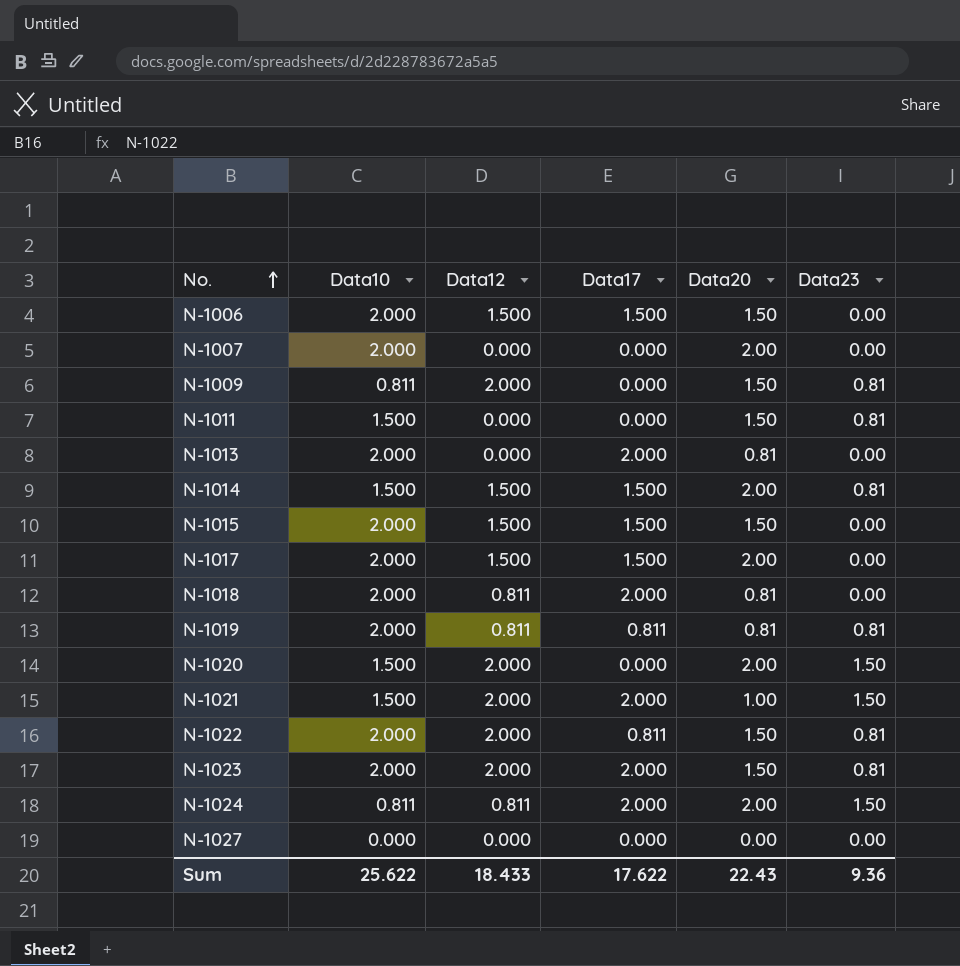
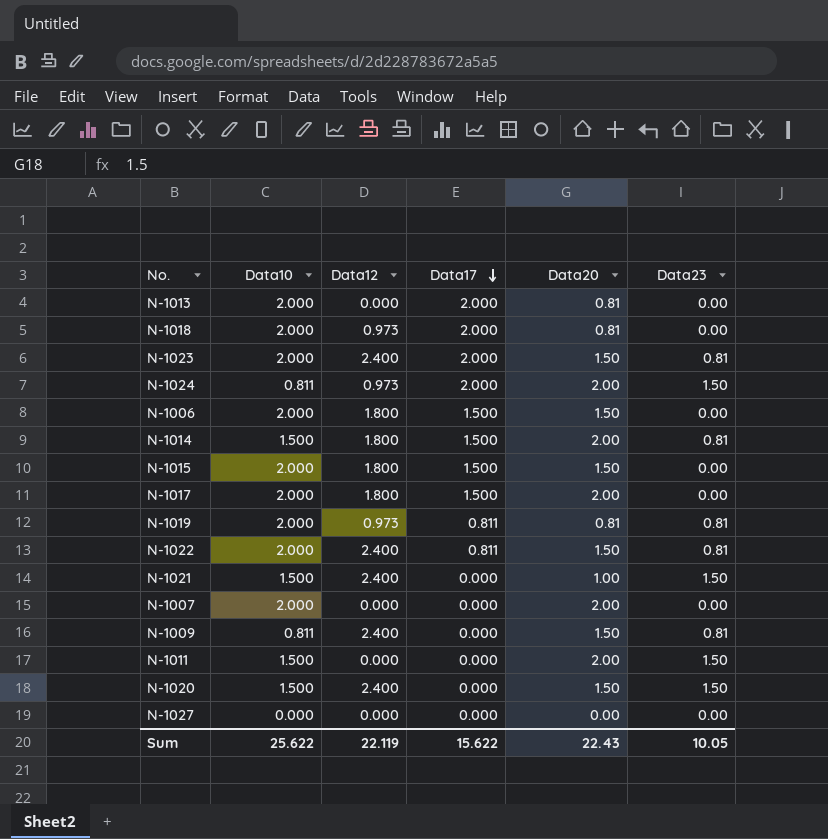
row order: No. ascending -> Data17 descending
N-1018 | Data12: 0.811 -> 0.973
N-1023 | Data12: 2.000 -> 2.400
N-1024 | Data12: 0.811 -> 0.973
N-1006 | Data12: 1.500 -> 1.800
N-1014 | Data12: 1.500 -> 1.800
N-1015 | Data12: 1.500 -> 1.800
N-1017 | Data12: 1.500 -> 1.800
N-1019 | Data12: 0.811 -> 0.973
N-1022 | Data12: 2.000 -> 2.400
N-1021 | Data12: 2.000 -> 2.400
N-1021 | Data17: 2.000 -> 0.000
N-1009 | Data12: 2.000 -> 2.400
N-1011 | Data20: 1.50 -> 2.00
N-1011 | Data23: 0.81 -> 1.50
N-1020 | Data12: 2.000 -> 2.400
N-1020 | Data20: 2.00 -> 1.50
Sum | Data12: 18.433 -> 22.119
Sum | Data17: 17.622 -> 15.622
Sum | Data23: 9.36 -> 10.05

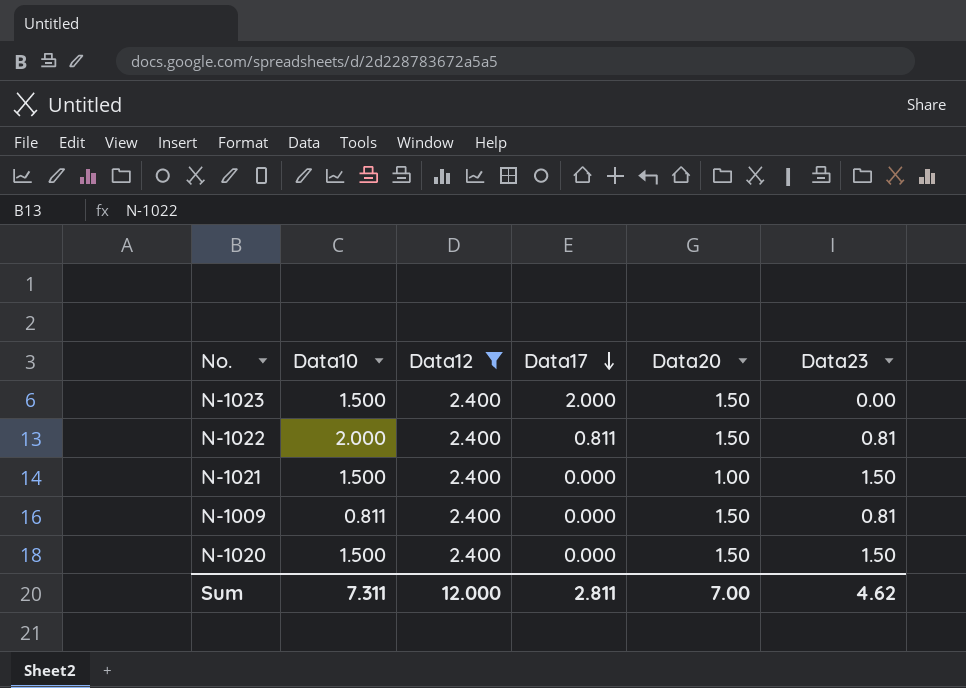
filter: none -> Data12 = 2.400
N-1023 | Data10: 2.000 -> 1.500
N-1023 | Data23: 0.81 -> 0.00
Sum | Data10: 25.622 -> 7.311
Sum | Data12: 22.119 -> 12.000
Sum | Data17: 15.622 -> 2.811
Sum | Data20: 22.43 -> 7.00
Sum | Data23: 10.05 -> 4.62

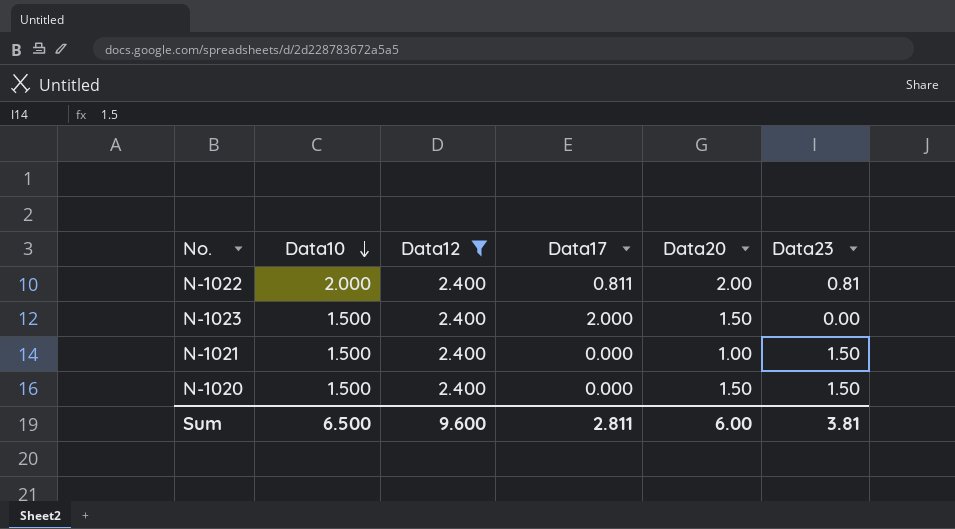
row order: Data17 descending -> Data10 descending
row N-1009: 0.811 | 2.400 | 0.000 | 1.50 | 0.81 -> none
N-1022 | Data20: 1.50 -> 2.00
Sum | Data10: 7.311 -> 6.500
Sum | Data12: 12.000 -> 9.600
Sum | Data20: 7.00 -> 6.00
Sum | Data23: 4.62 -> 3.81

